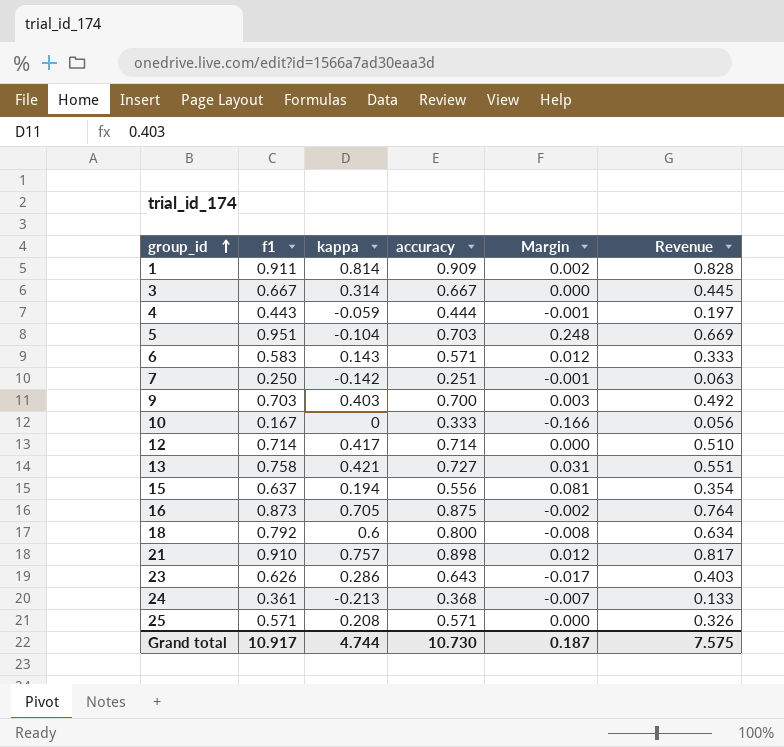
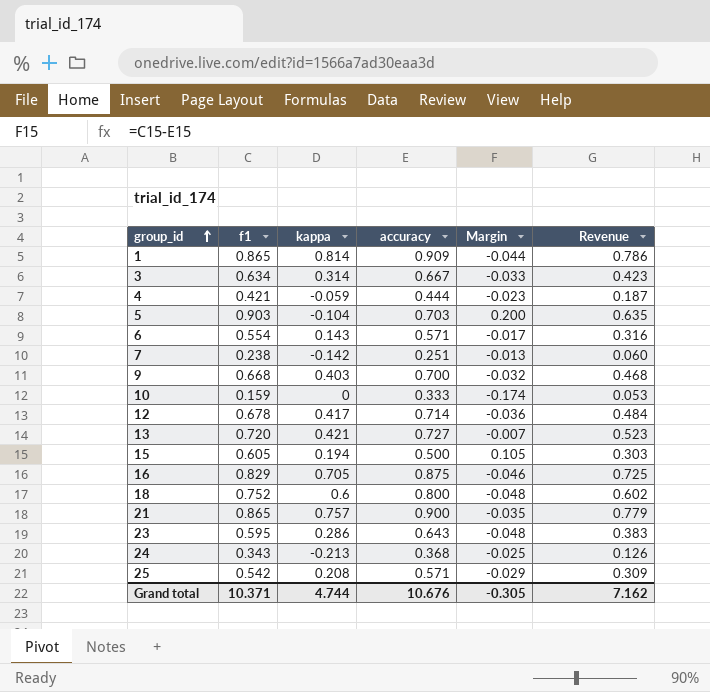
1 | f1: 0.911 -> 0.865
1 | Margin: 0.002 -> -0.044
1 | Revenue: 0.828 -> 0.786
3 | f1: 0.667 -> 0.634
3 | Margin: 0.000 -> -0.033
3 | Revenue: 0.445 -> 0.423
4 | f1: 0.443 -> 0.421
4 | Margin: -0.001 -> -0.023
4 | Revenue: 0.197 -> 0.187
5 | f1: 0.951 -> 0.903
5 | Margin: 0.248 -> 0.200
5 | Revenue: 0.669 -> 0.635
6 | f1: 0.583 -> 0.554
6 | Margin: 0.012 -> -0.017
6 | Revenue: 0.333 -> 0.316
7 | f1: 0.250 -> 0.238
7 | Margin: -0.001 -> -0.013
7 | Revenue: 0.063 -> 0.060
9 | f1: 0.703 -> 0.668
9 | Margin: 0.003 -> -0.032
9 | Revenue: 0.492 -> 0.468
10 | f1: 0.167 -> 0.159
10 | Margin: -0.166 -> -0.174
10 | Revenue: 0.056 -> 0.053
12 | f1: 0.714 -> 0.678
12 | Margin: 0.000 -> -0.036
12 | Revenue: 0.510 -> 0.484
13 | f1: 0.758 -> 0.720
13 | Margin: 0.031 -> -0.007
13 | Revenue: 0.551 -> 0.523
15 | f1: 0.637 -> 0.605
15 | accuracy: 0.556 -> 0.500
15 | Margin: 0.081 -> 0.105
15 | Revenue: 0.354 -> 0.303
16 | f1: 0.873 -> 0.829
16 | Margin: -0.002 -> -0.046
16 | Revenue: 0.764 -> 0.725
18 | f1: 0.792 -> 0.752
18 | Margin: -0.008 -> -0.048
18 | Revenue: 0.634 -> 0.602
21 | f1: 0.910 -> 0.865
21 | accuracy: 0.898 -> 0.900
21 | Margin: 0.012 -> -0.035
21 | Revenue: 0.817 -> 0.779
23 | f1: 0.626 -> 0.595
23 | Margin: -0.017 -> -0.048
23 | Revenue: 0.403 -> 0.383
24 | f1: 0.361 -> 0.343
24 | Margin: -0.007 -> -0.025
24 | Revenue: 0.133 -> 0.126
25 | f1: 0.571 -> 0.542
25 | Margin: 0.000 -> -0.029
25 | Revenue: 0.326 -> 0.309
Grand total | f1: 10.917 -> 10.371
Grand total | accuracy: 10.730 -> 10.676
Grand total | Margin: 0.187 -> -0.305
Grand total | Revenue: 7.575 -> 7.162

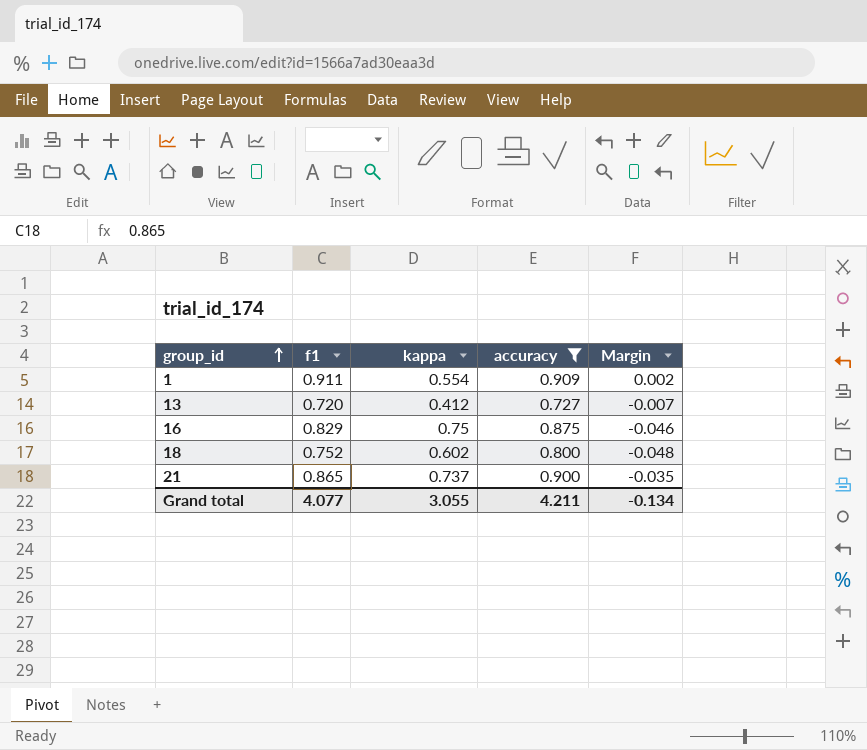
filter: none -> accuracy >= 0.727
column Revenue | formula: [f1] * [accuracy] -> none
1 | f1: 0.865 -> 0.911
1 | kappa: 0.814 -> 0.554
1 | Margin: -0.044 -> 0.002
13 | kappa: 0.421 -> 0.412
16 | kappa: 0.705 -> 0.75
18 | kappa: 0.6 -> 0.602
21 | kappa: 0.757 -> 0.737
Grand total | f1: 10.371 -> 4.077
Grand total | kappa: 4.744 -> 3.055
Grand total | accuracy: 10.676 -> 4.211
Grand total | Margin: -0.305 -> -0.134

